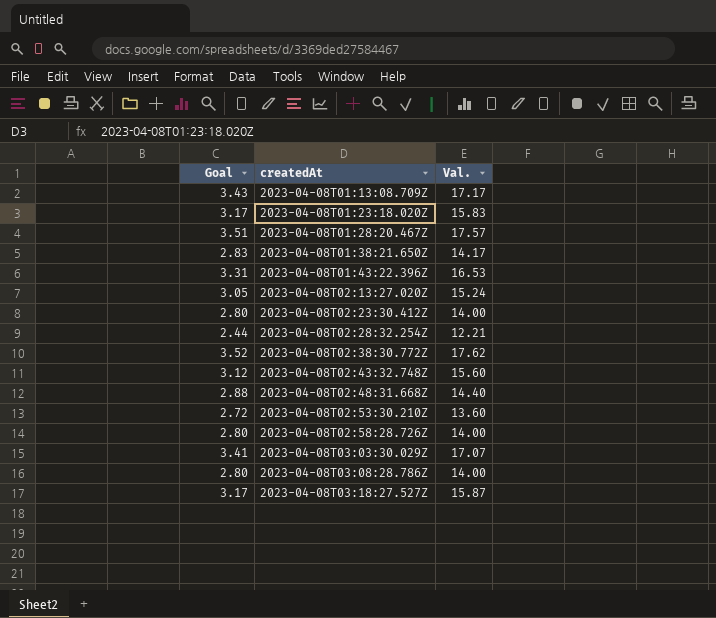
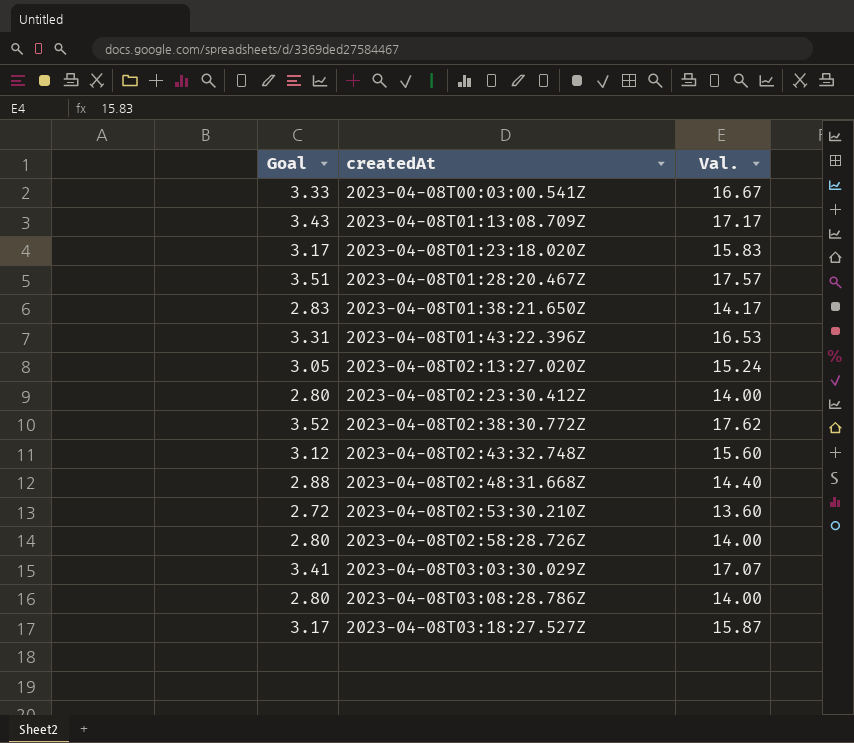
row 2023-04-08T02:28:32.254Z: 2.44 | 12.21 -> none
row 2023-04-08T00:03:00.541Z: none -> 3.33 | 16.67

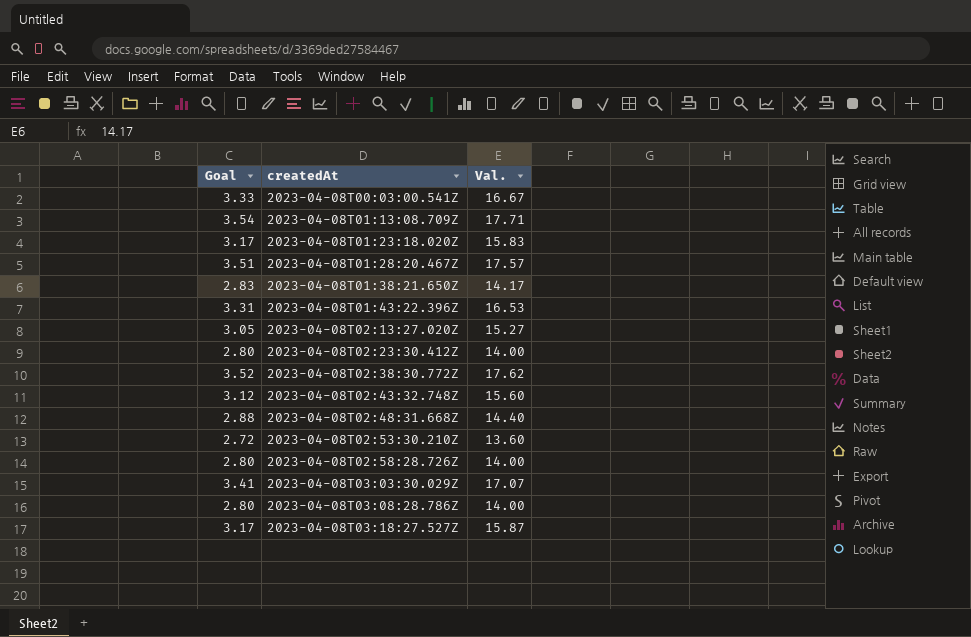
2023-04-08T01:13:08.709Z | Goal: 3.43 -> 3.54
2023-04-08T01:13:08.709Z | Val.: 17.17 -> 17.71
2023-04-08T02:13:27.020Z | Val.: 15.24 -> 15.27

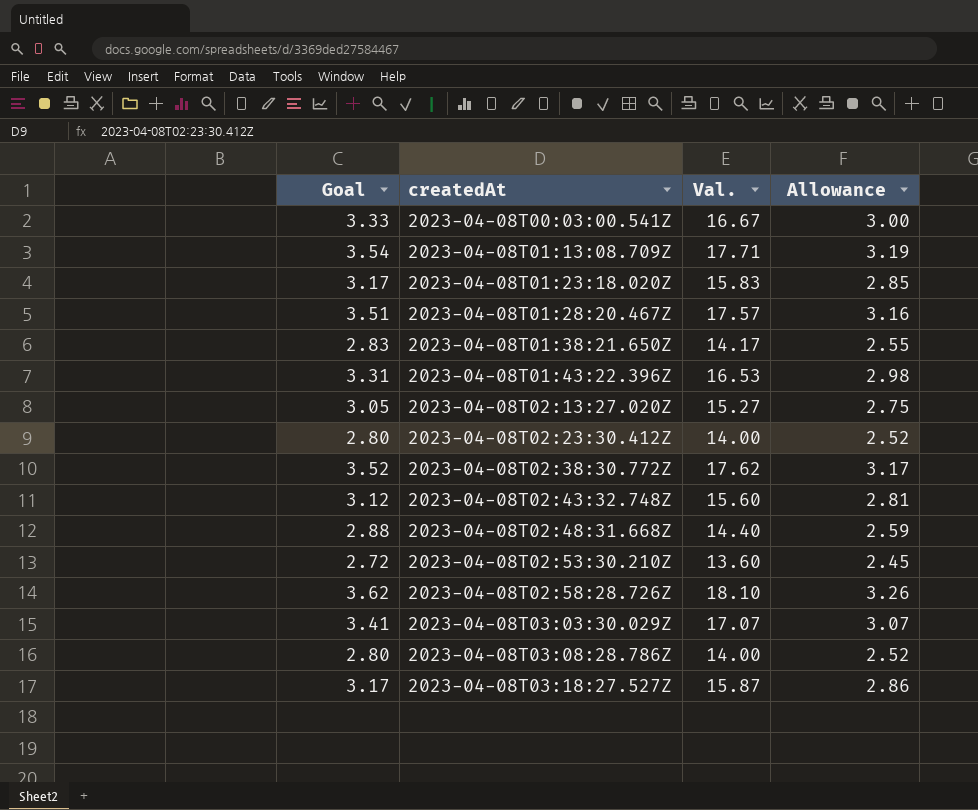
column Allowance | formula: none -> [Val.] * 0.18
2023-04-08T02:58:28.726Z | Goal: 2.80 -> 3.62
2023-04-08T02:58:28.726Z | Val.: 14.00 -> 18.10

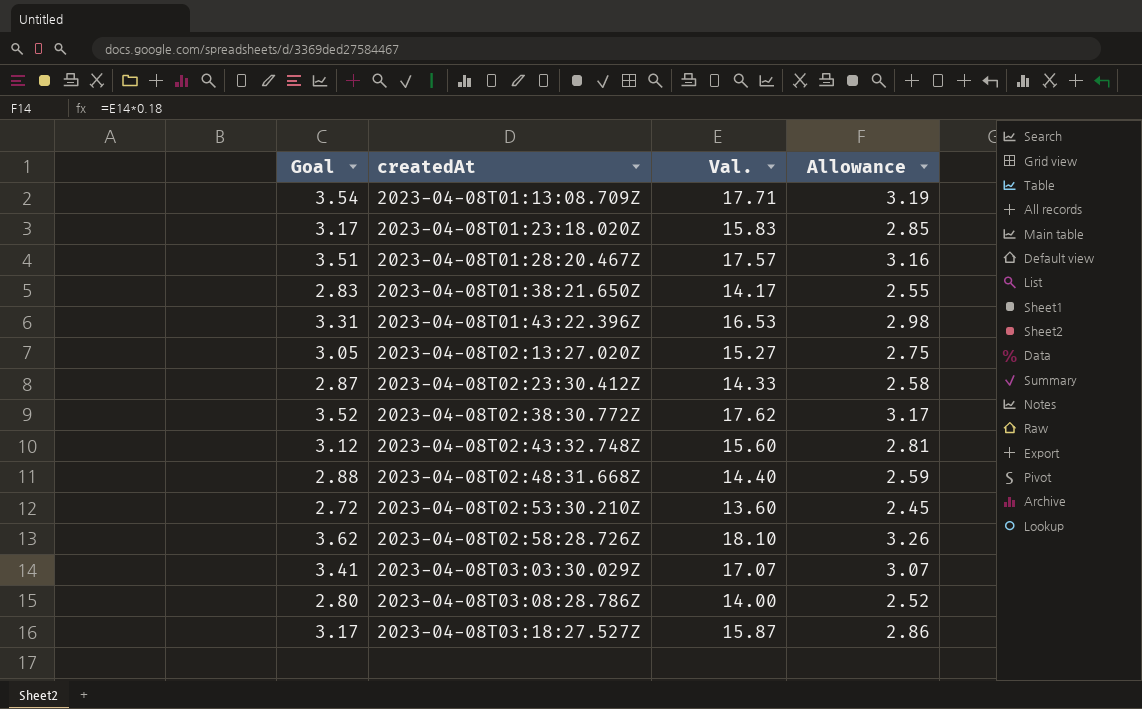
row 2023-04-08T00:03:00.541Z: 3.33 | 16.67 | 3.00 -> none
2023-04-08T02:23:30.412Z | Goal: 2.80 -> 2.87
2023-04-08T02:23:30.412Z | Val.: 14.00 -> 14.33
2023-04-08T02:23:30.412Z | Allowance: 2.52 -> 2.58

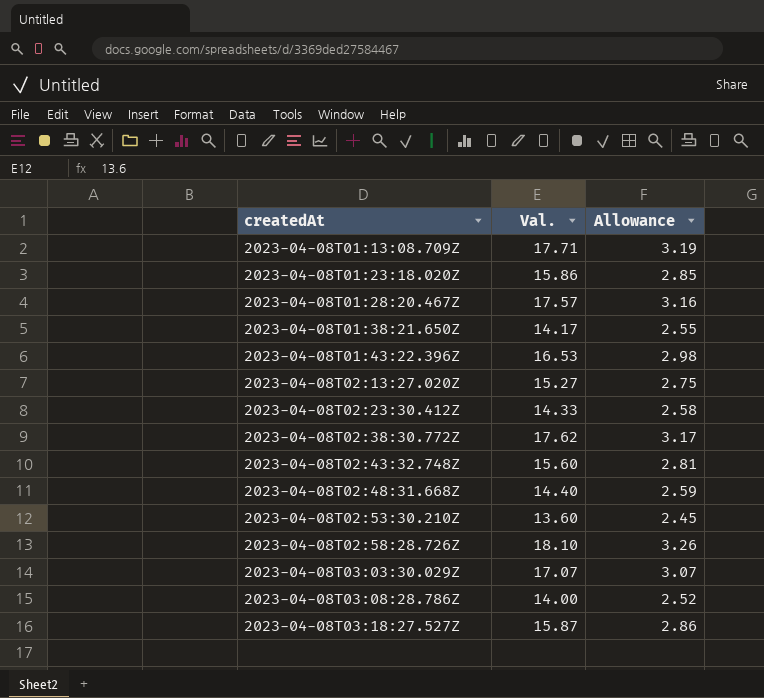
column Goal | formula: [Val.] * 0.2 -> none
2023-04-08T01:23:18.020Z | Val.: 15.83 -> 15.86

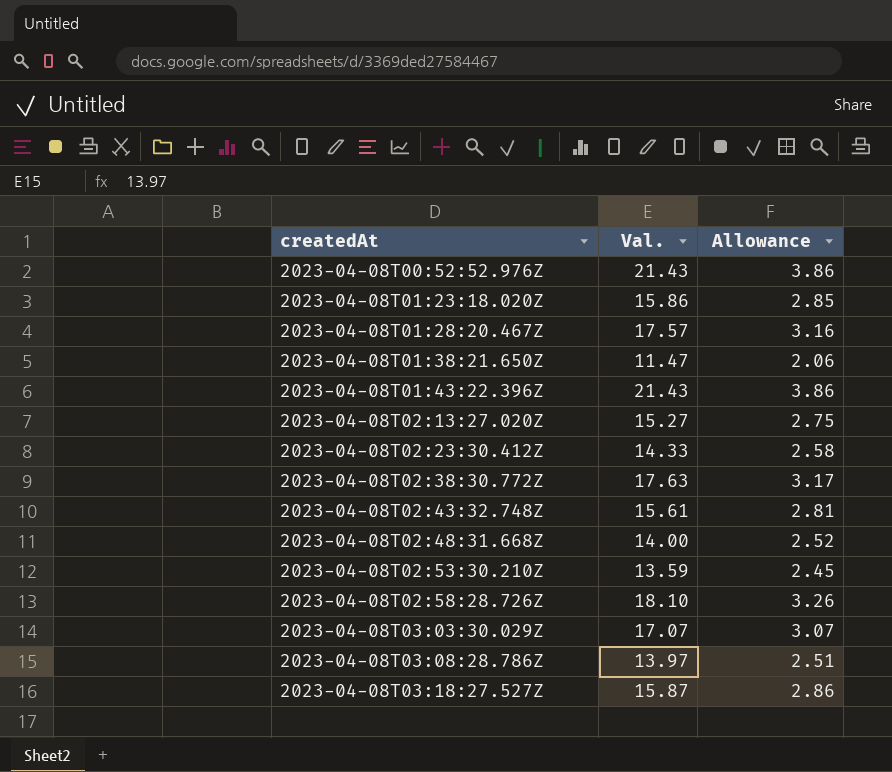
row 2023-04-08T01:13:08.709Z: 17.71 | 3.19 -> none
row 2023-04-08T00:52:52.976Z: none -> 21.43 | 3.86
2023-04-08T01:38:21.650Z | Val.: 14.17 -> 11.47
2023-04-08T01:38:21.650Z | Allowance: 2.55 -> 2.06
2023-04-08T01:43:22.396Z | Val.: 16.53 -> 21.43
2023-04-08T01:43:22.396Z | Allowance: 2.98 -> 3.86
2023-04-08T02:38:30.772Z | Val.: 17.62 -> 17.63
2023-04-08T02:43:32.748Z | Val.: 15.60 -> 15.61
2023-04-08T02:48:31.668Z | Val.: 14.40 -> 14.00
2023-04-08T02:48:31.668Z | Allowance: 2.59 -> 2.52
2023-04-08T02:53:30.210Z | Val.: 13.60 -> 13.59
2023-04-08T03:08:28.786Z | Val.: 14.00 -> 13.97
2023-04-08T03:08:28.786Z | Allowance: 2.52 -> 2.51

